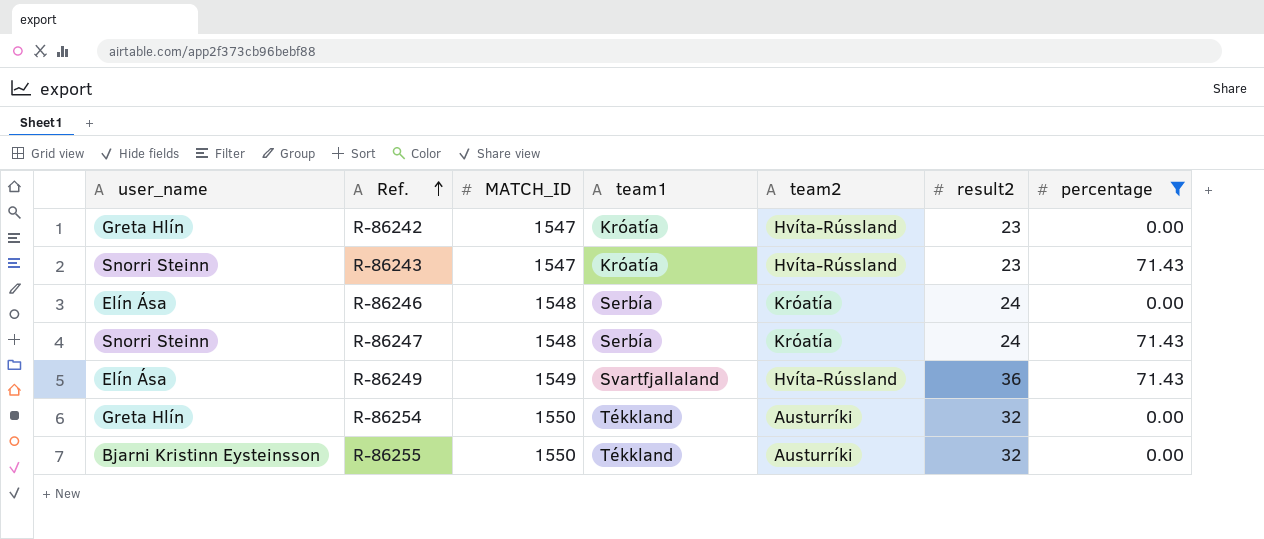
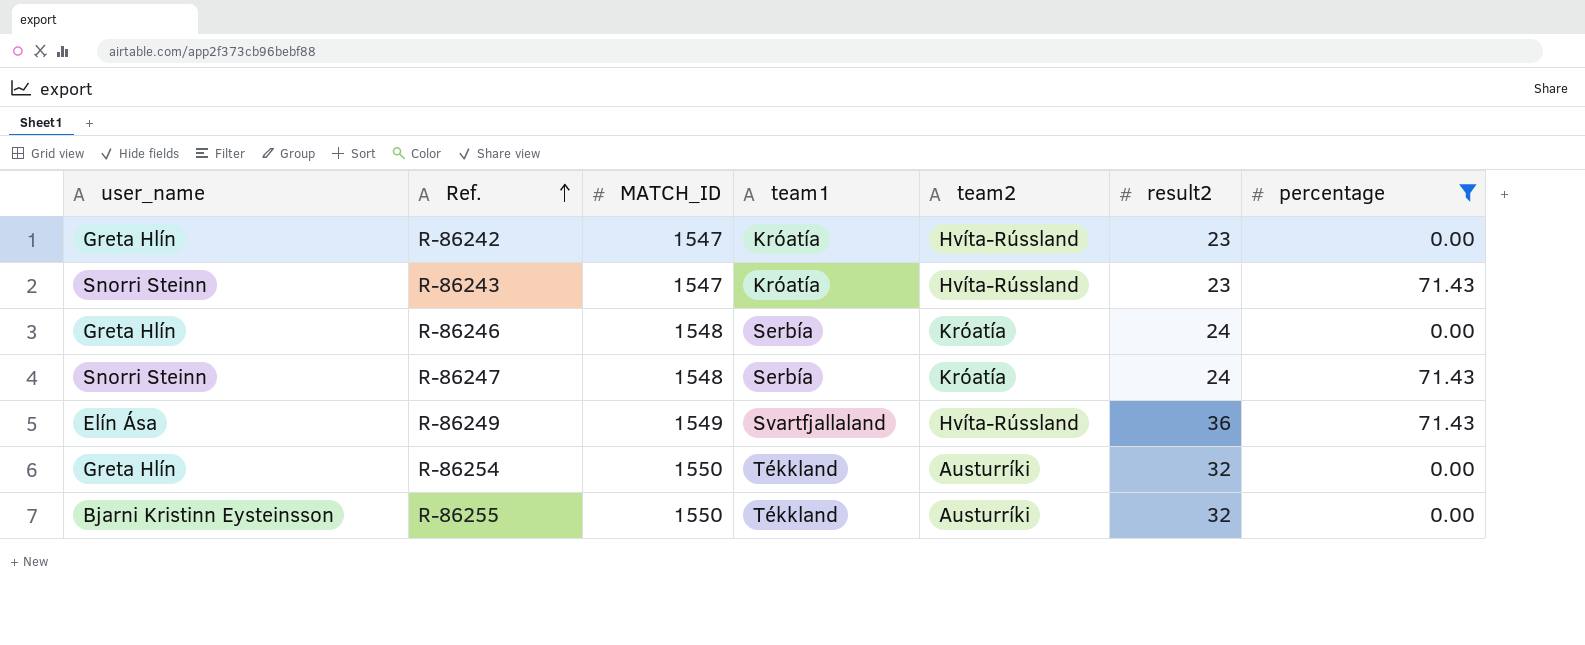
R-86246 | user_name: Elín Ása -> Greta Hlín

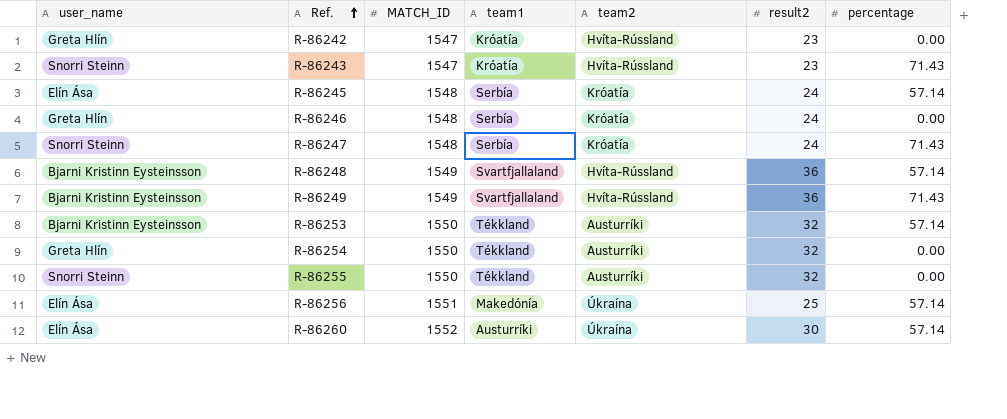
filter: percentage != 57.14 -> none
R-86249 | user_name: Elín Ása -> Bjarni Kristinn Eysteinsson
R-86255 | user_name: Bjarni Kristinn Eysteinsson -> Snorri Steinn

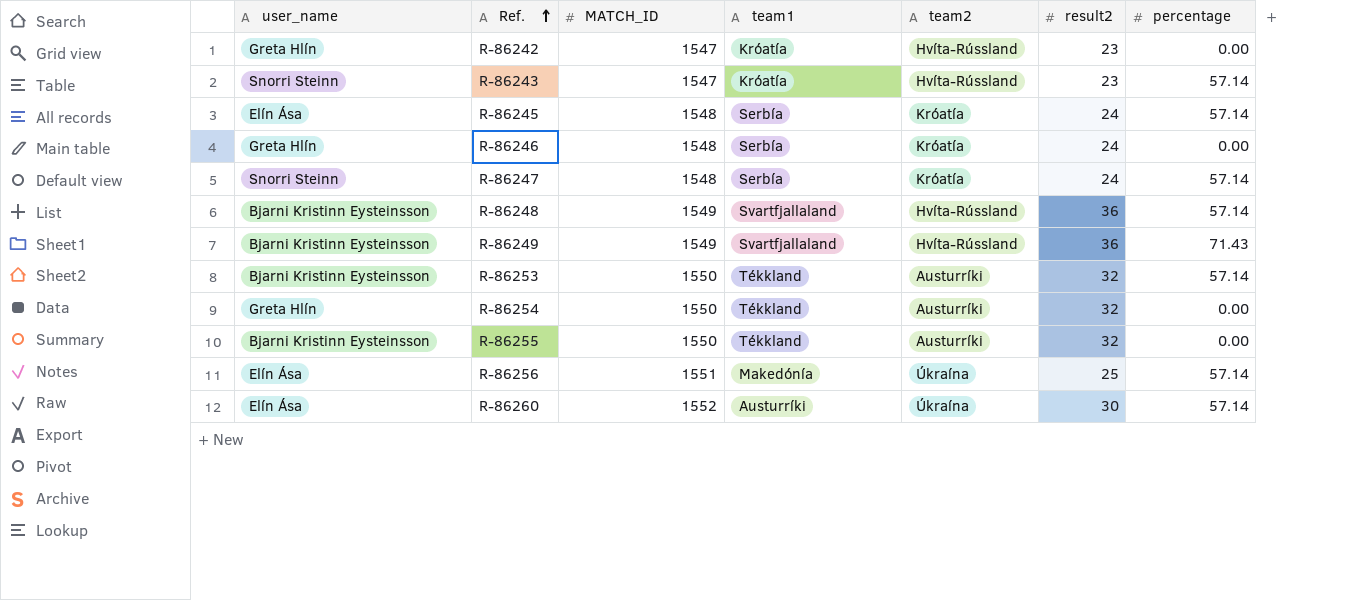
R-86243 | percentage: 71.43 -> 57.14
R-86247 | percentage: 71.43 -> 57.14
R-86255 | user_name: Snorri Steinn -> Bjarni Kristinn Eysteinsson

